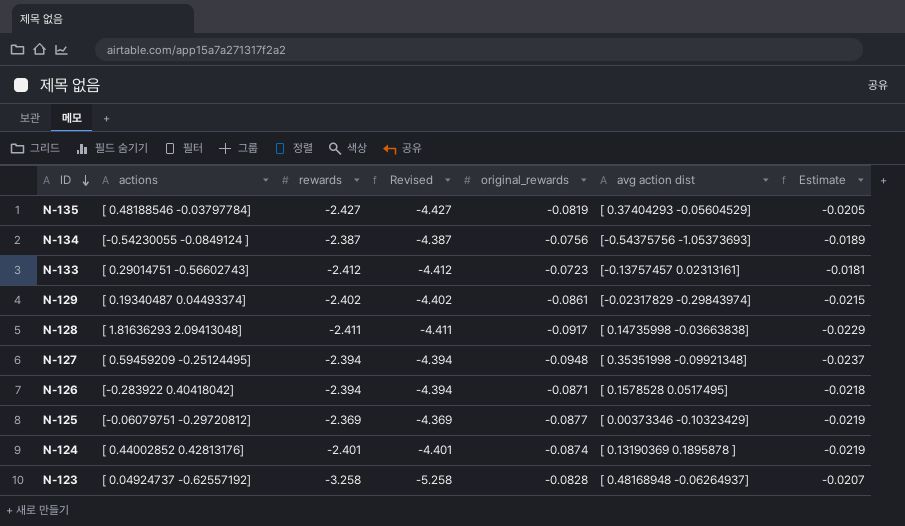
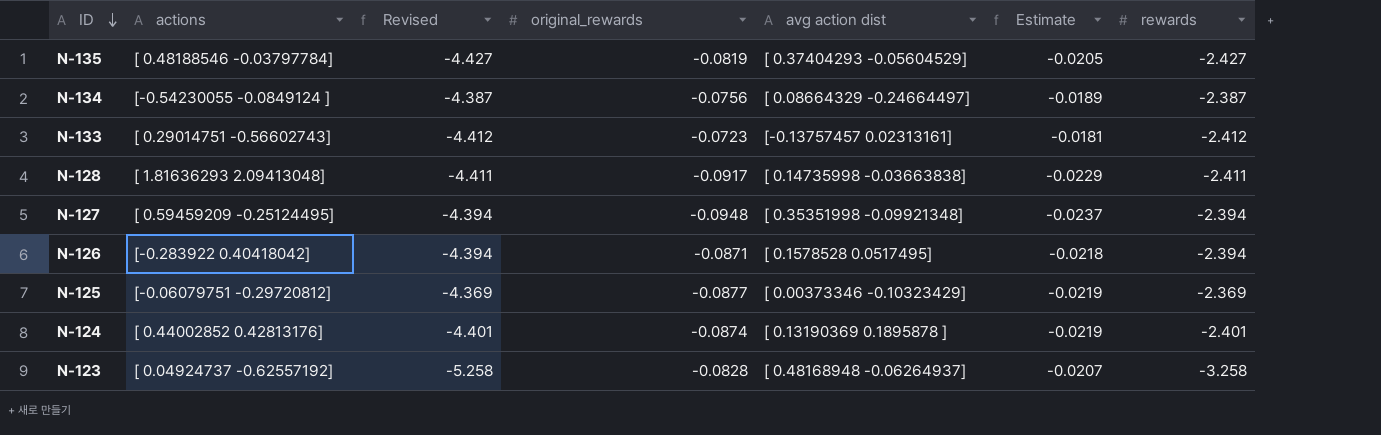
column rewards | position: 3 -> 7
row N-129: [ 0.19340487 0.04493374] | -2.402 | -4.402 | -0.0861 | [-0.02317829 -0.29843974] | -0.0215 -> none
N-134 | avg action dist: [-0.54375756 -1.05373693] -> [ 0.08664329 -0.24664497]

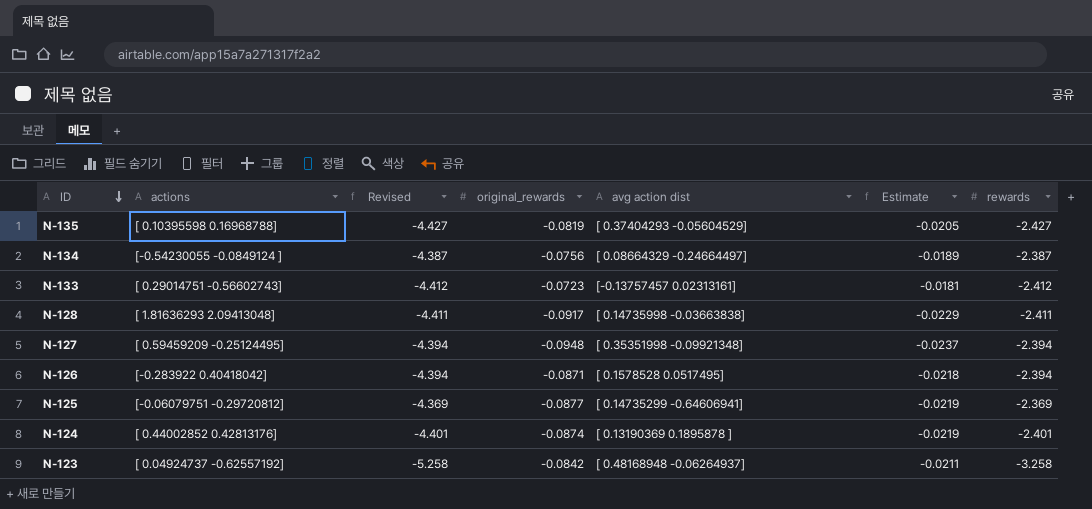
N-135 | actions: [ 0.48188546 -0.03797784] -> [ 0.10395598 0.16968788]
N-125 | avg action dist: [ 0.00373346 -0.10323429] -> [ 0.14735299 -0.64606941]
N-123 | original_rewards: -0.0828 -> -0.0842
N-123 | Estimate: -0.0207 -> -0.0211

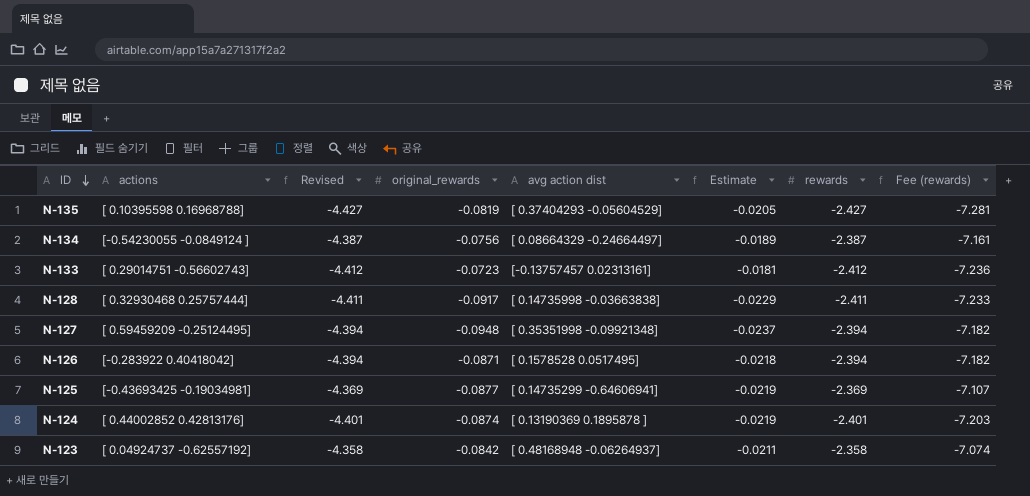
column Fee (rewards) | formula: none -> [rewards] * 3
N-128 | actions: [ 1.81636293 2.09413048] -> [ 0.32930468 0.25757444]
N-125 | actions: [-0.06079751 -0.29720812] -> [-0.43693425 -0.19034981]
N-123 | Revised: -5.258 -> -4.358
N-123 | rewards: -3.258 -> -2.358

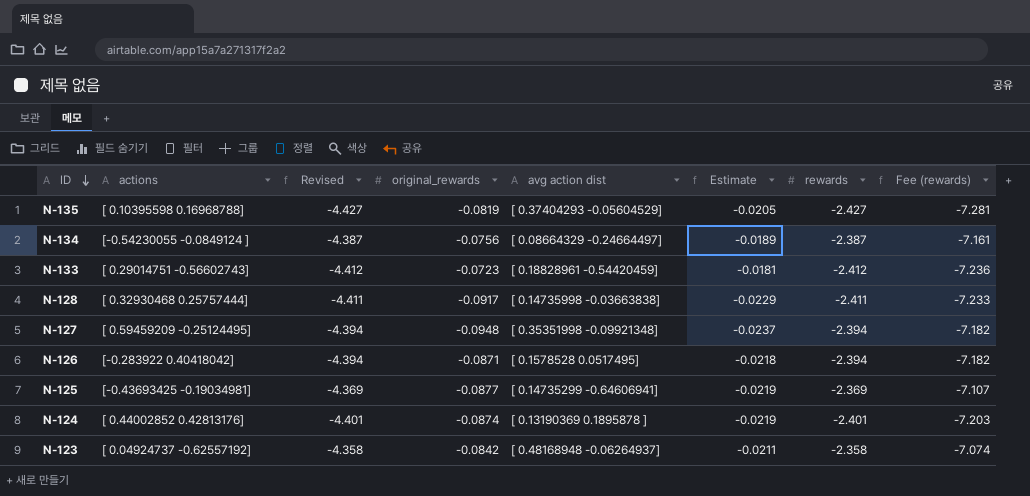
N-133 | avg action dist: [-0.13757457 0.02313161] -> [ 0.18828961 -0.54420459]

